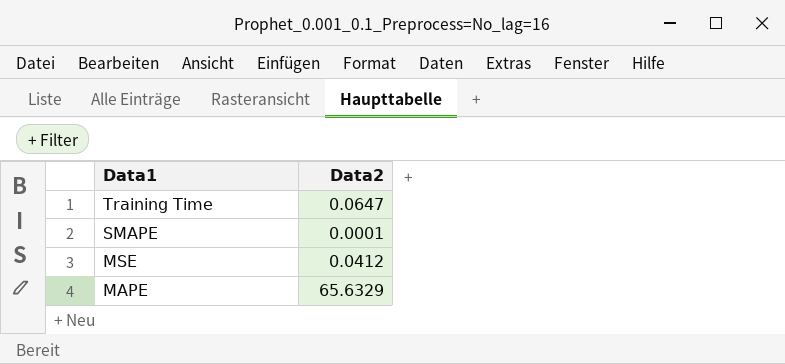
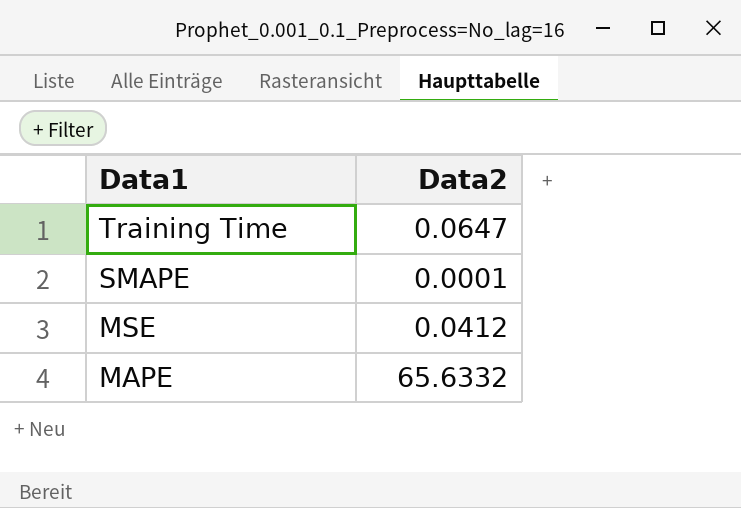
MAPE | Data2: 65.6329 -> 65.6332

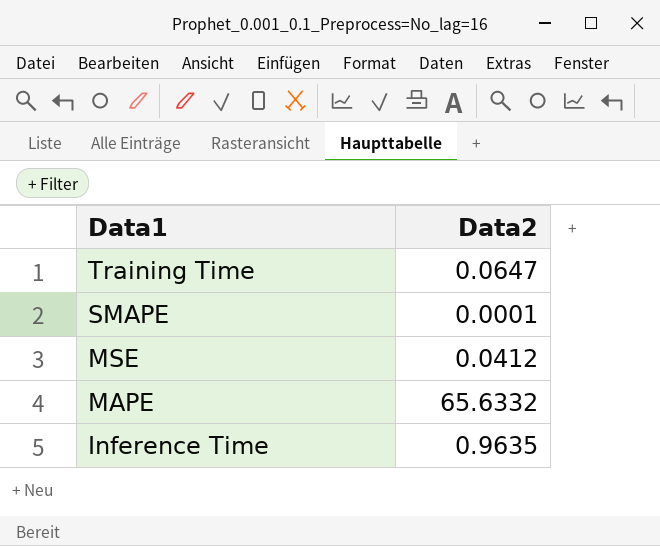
row Inference Time: none -> 0.9635

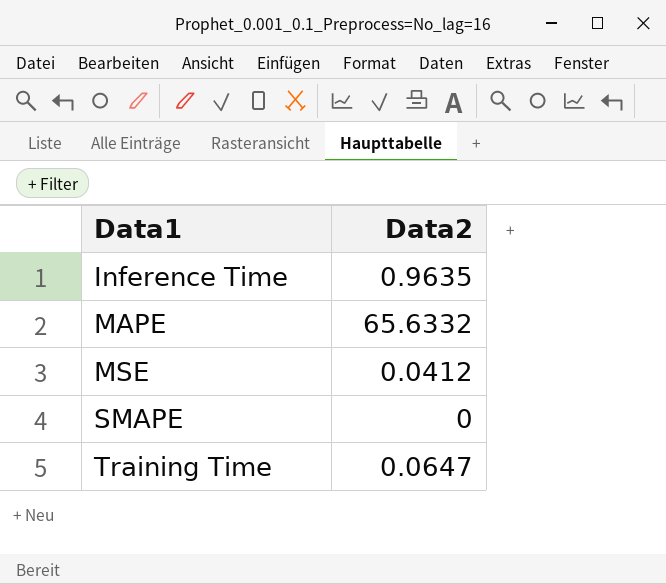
row order: Data1 descending -> Data1 ascending
SMAPE | Data2: 0.0001 -> 0

